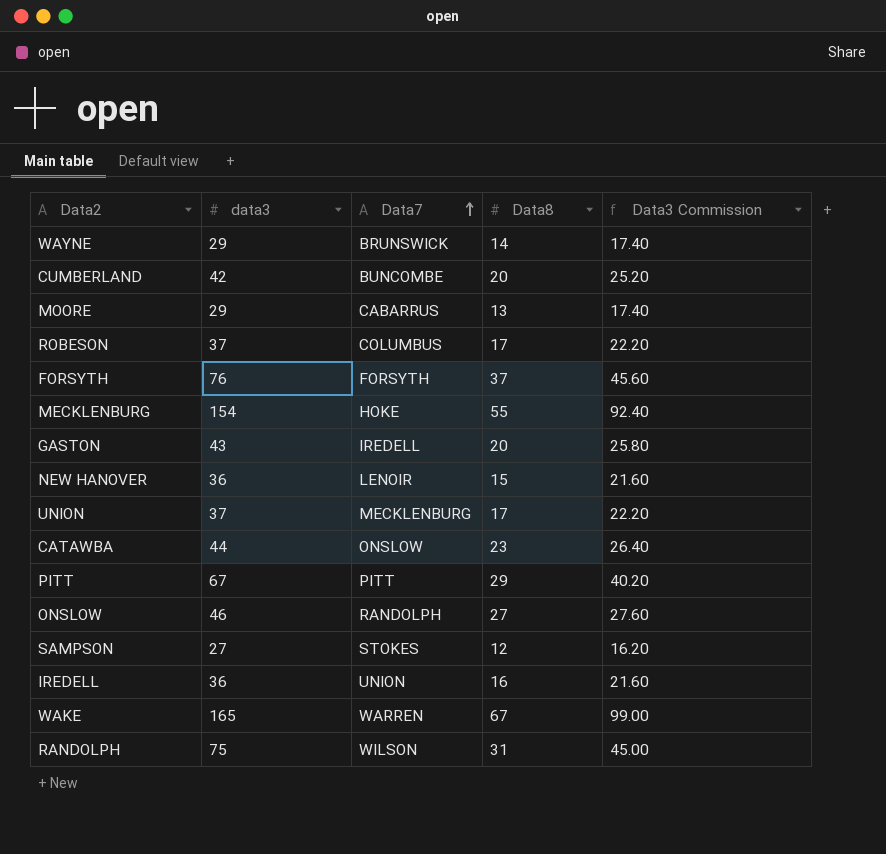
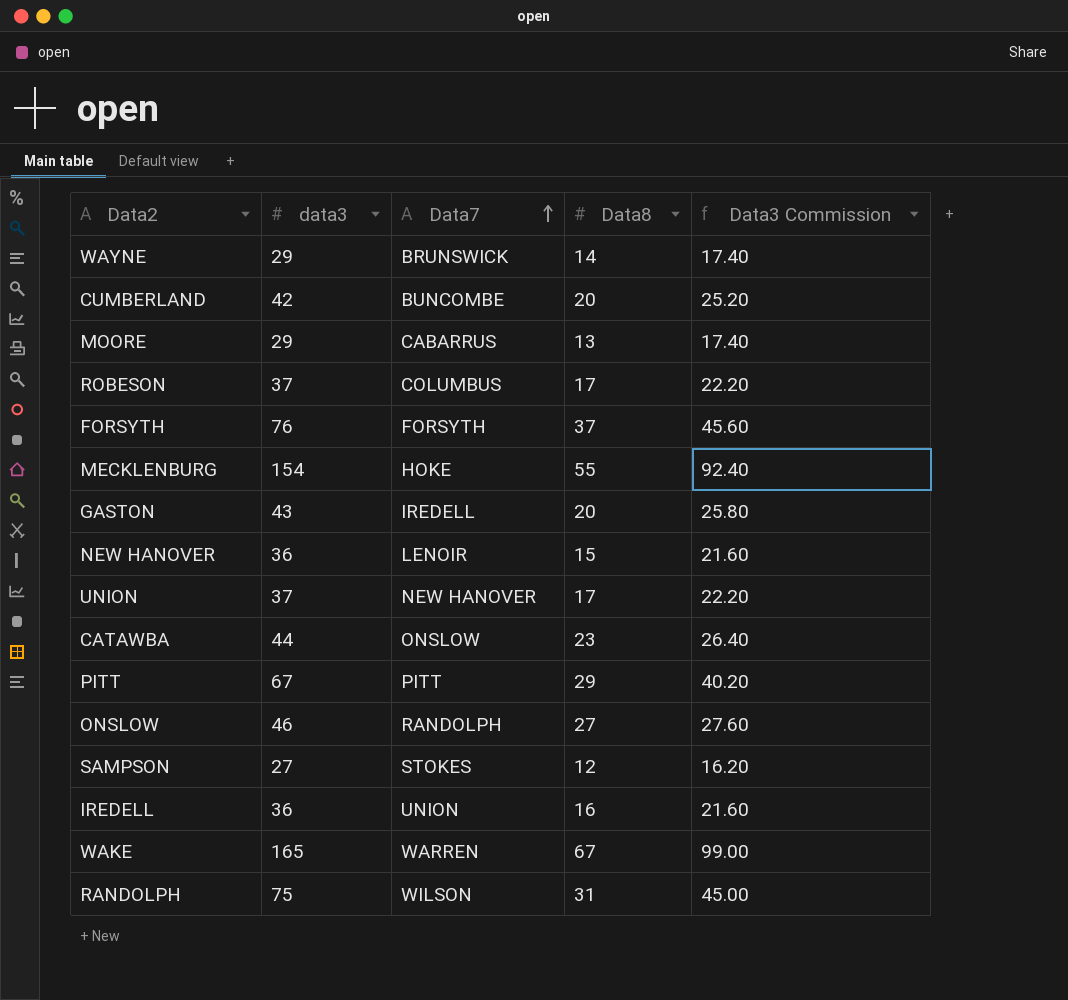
UNION | Data7: MECKLENBURG -> NEW HANOVER

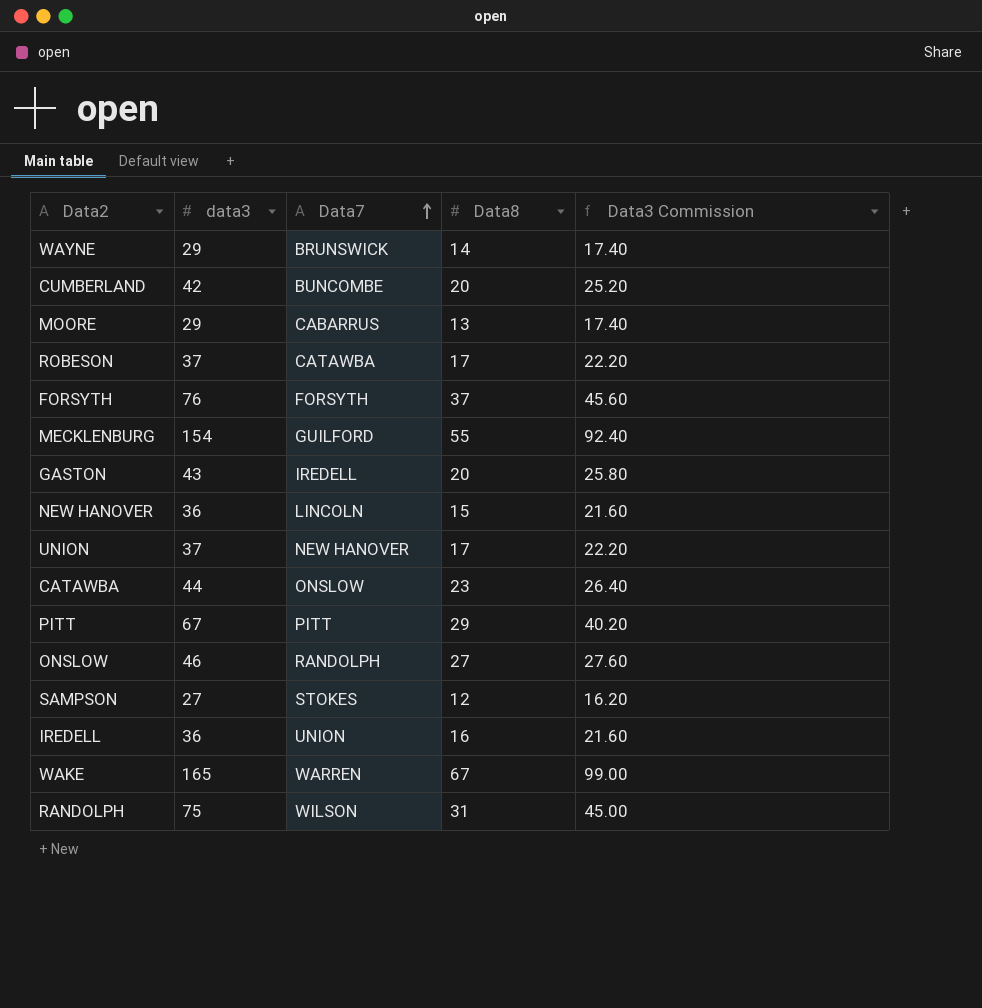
ROBESON | Data7: COLUMBUS -> CATAWBA
MECKLENBURG | Data7: HOKE -> GUILFORD
NEW HANOVER | Data7: LENOIR -> LINCOLN

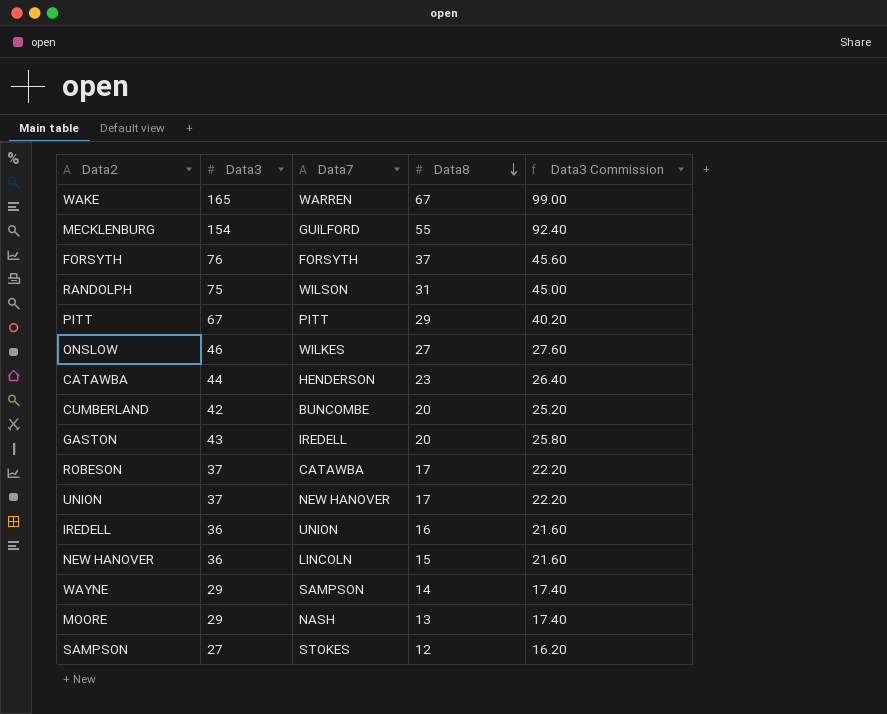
row order: Data7 ascending -> Data8 descending
column name: data3 -> Data3
ONSLOW | Data7: RANDOLPH -> WILKES
CATAWBA | Data7: ONSLOW -> HENDERSON
WAYNE | Data7: BRUNSWICK -> SAMPSON
MOORE | Data7: CABARRUS -> NASH

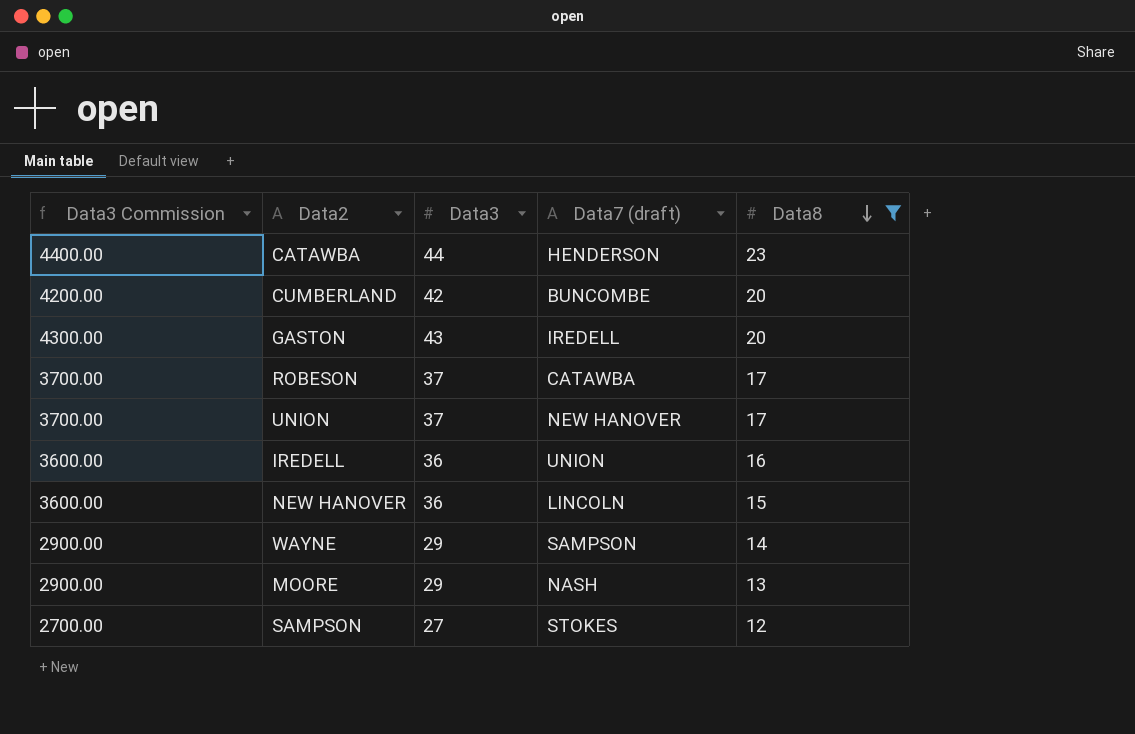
filter: none -> Data8 <= 23
column Data3 Commission | formula: [Data3] * 0.6 -> [Data3] * 100
column Data3 Commission | position: 5 -> 1
column name: Data7 -> Data7 (draft)

